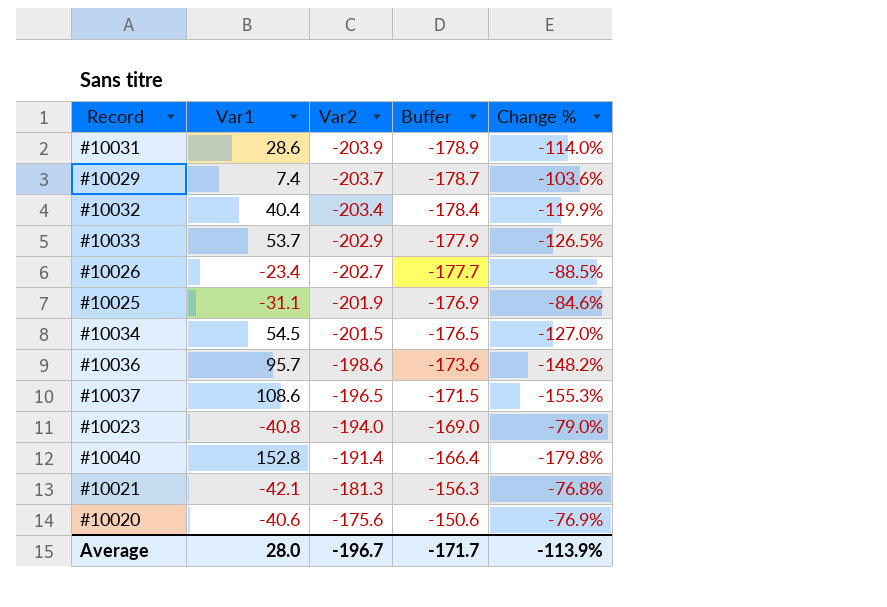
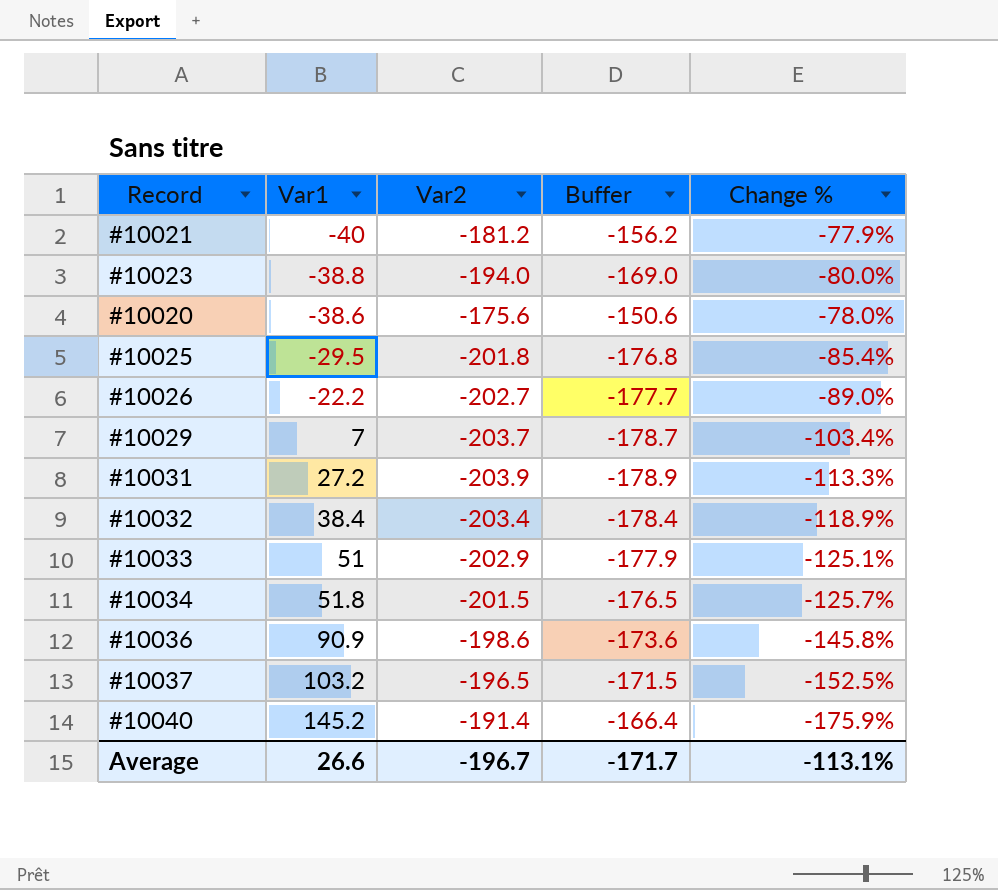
row order: Var2 ascending -> Var1 ascending
#10021 | Var1: -42.1 -> -40
#10021 | Var2: -181.3 -> -181.2
#10021 | Buffer: -156.3 -> -156.2
#10021 | Change %: -76.8% -> -77.9%
#10023 | Var1: -40.8 -> -38.8
#10023 | Change %: -79.0% -> -80.0%
#10020 | Var1: -40.6 -> -38.6
#10020 | Change %: -76.9% -> -78.0%
#10025 | Var1: -31.1 -> -29.5
#10025 | Var2: -201.9 -> -201.8
#10025 | Buffer: -176.9 -> -176.8
#10025 | Change %: -84.6% -> -85.4%
#10026 | Var1: -23.4 -> -22.2
#10026 | Change %: -88.5% -> -89.0%
#10029 | Var1: 7.4 -> 7
#10029 | Change %: -103.6% -> -103.4%
#10031 | Var1: 28.6 -> 27.2
#10031 | Change %: -114.0% -> -113.3%
#10032 | Var1: 40.4 -> 38.4
#10032 | Change %: -119.9% -> -118.9%
#10033 | Var1: 53.7 -> 51
#10033 | Change %: -126.5% -> -125.1%
#10034 | Var1: 54.5 -> 51.8
#10034 | Change %: -127.0% -> -125.7%
#10036 | Var1: 95.7 -> 90.9
#10036 | Change %: -148.2% -> -145.8%
#10037 | Var1: 108.6 -> 103.2
#10037 | Change %: -155.3% -> -152.5%
#10040 | Var1: 152.8 -> 145.2
#10040 | Change %: -179.8% -> -175.9%
Average | Var1: 28.0 -> 26.6
Average | Change %: -113.9% -> -113.1%

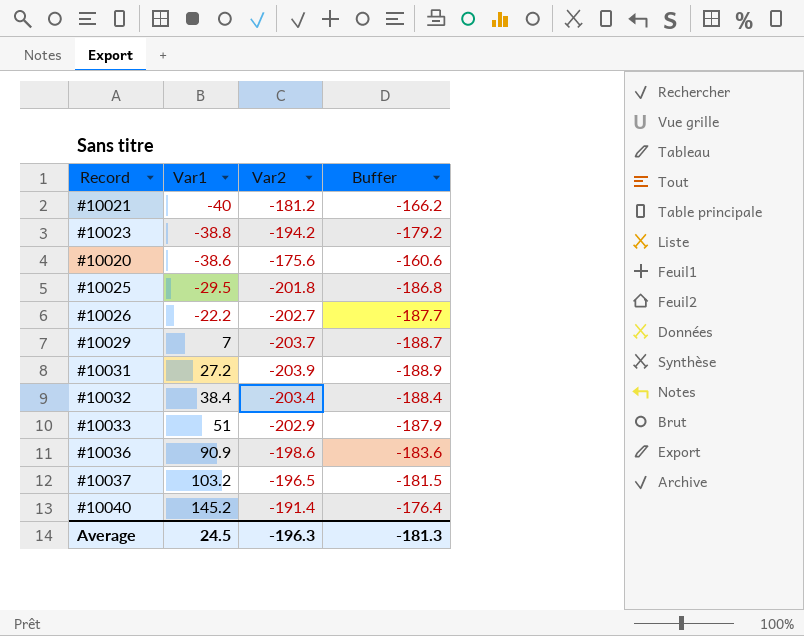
column Change % | formula: ([Var1] - [Var2]) / [Var2] -> none
column Buffer | formula: [Var2] + 25 -> [Var2] + 15
row #10034: 51.8 | -201.5 | -176.5 | -125.7% -> none
#10023 | Var2: -194.0 -> -194.2
Average | Var1: 26.6 -> 24.5
Average | Var2: -196.7 -> -196.3
Average | Buffer: -171.7 -> -181.3

